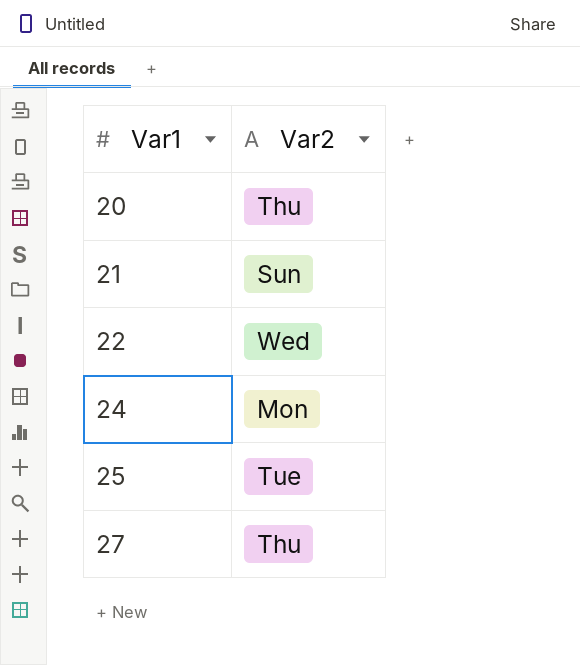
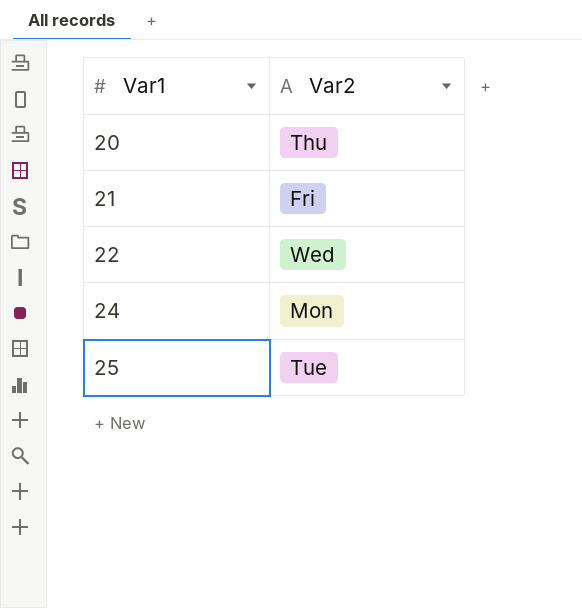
row 27: Thu -> none
21 | Var2: Sun -> Fri

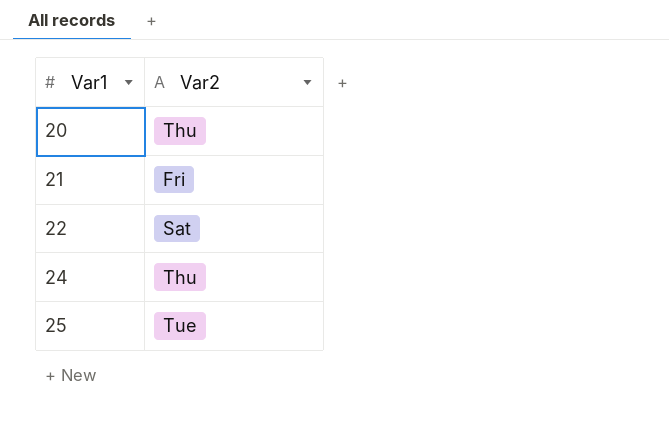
22 | Var2: Wed -> Sat
24 | Var2: Mon -> Thu

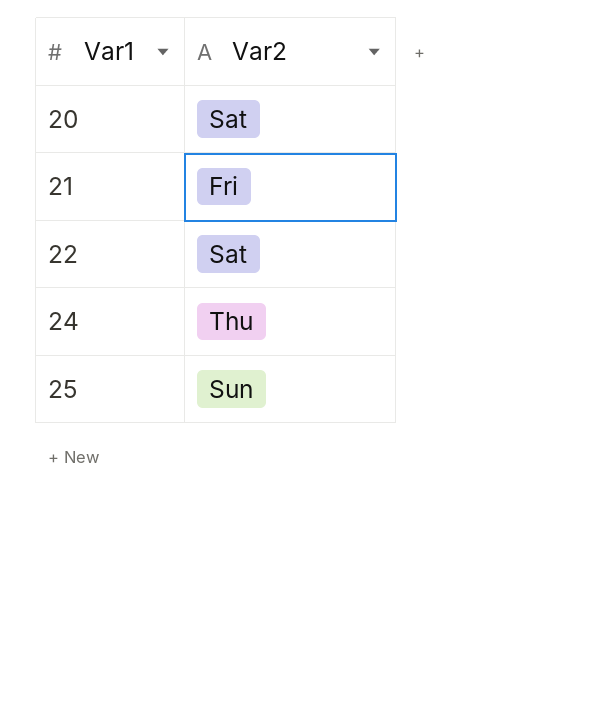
20 | Var2: Thu -> Sat
25 | Var2: Tue -> Sun

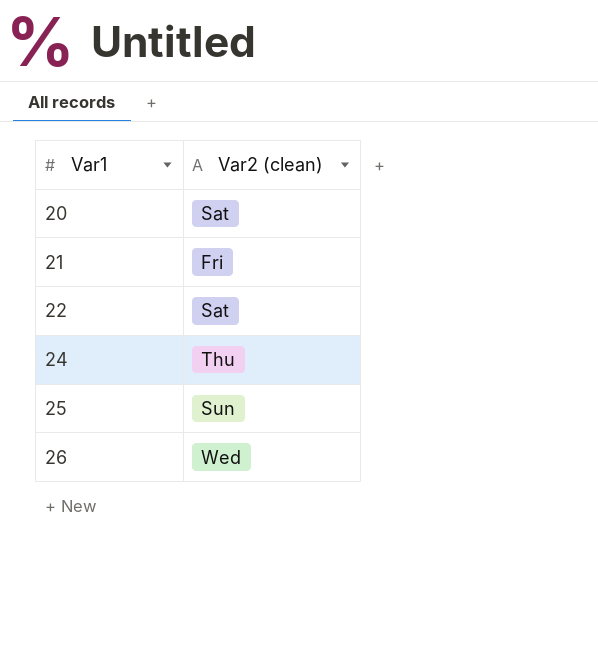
column name: Var2 -> Var2 (clean)
row 26: none -> Wed

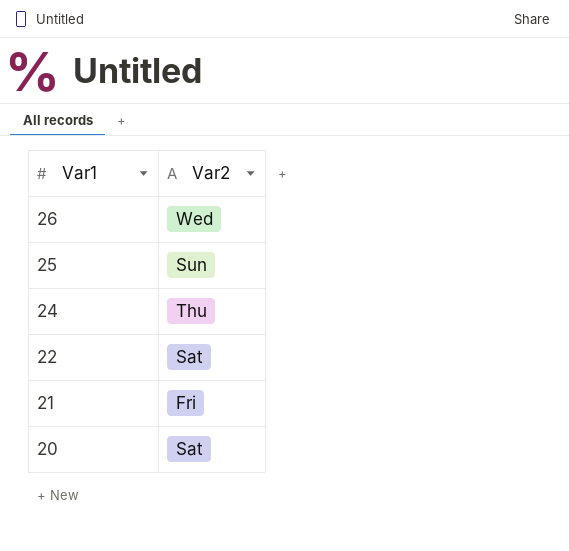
row order: Var1 ascending -> Var1 descending
column name: Var2 (clean) -> Var2

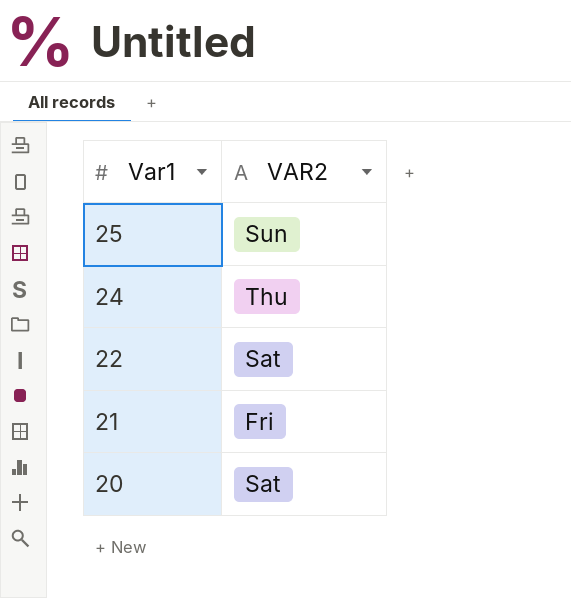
column name: Var2 -> VAR2
row 26: Wed -> none

